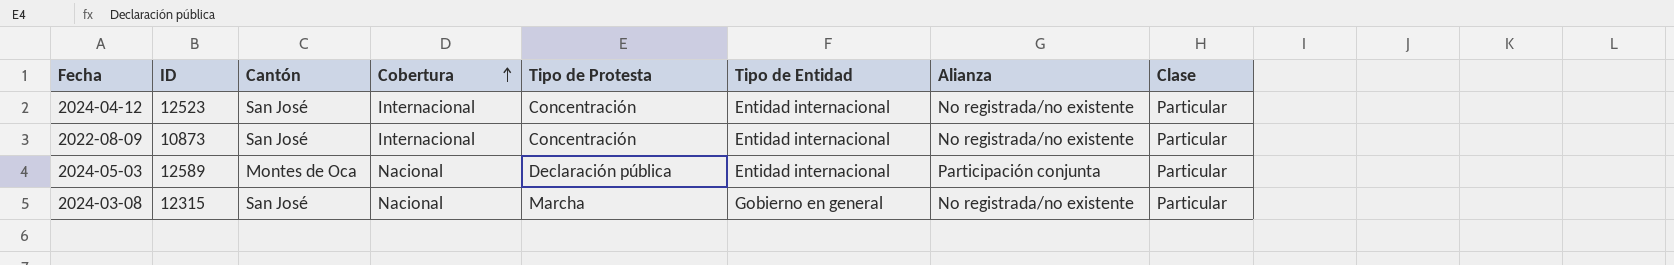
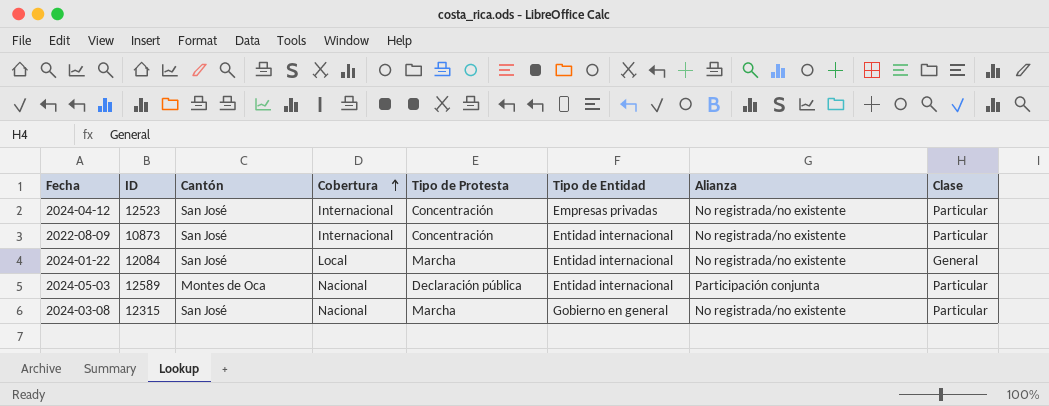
2024-04-12 | Tipo de Entidad: Entidad internacional -> Empresas privadas
row 2024-01-22: none -> 12084 | San José | Local | Marcha | Entidad internacional | No registrada/no existente | General

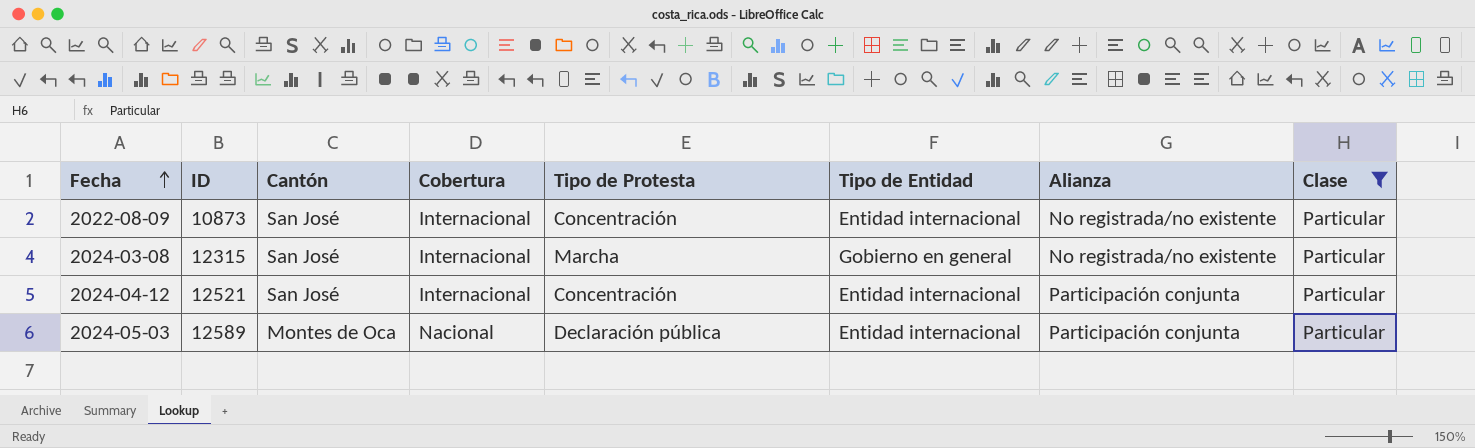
filter: none -> Clase = Particular
row order: Cobertura ascending -> Fecha ascending
2024-03-08 | Cobertura: Nacional -> Internacional
2024-04-12 | ID: 12523 -> 12521
2024-04-12 | Tipo de Entidad: Empresas privadas -> Entidad internacional
2024-04-12 | Alianza: No registrada/no existente -> Participación conjunta

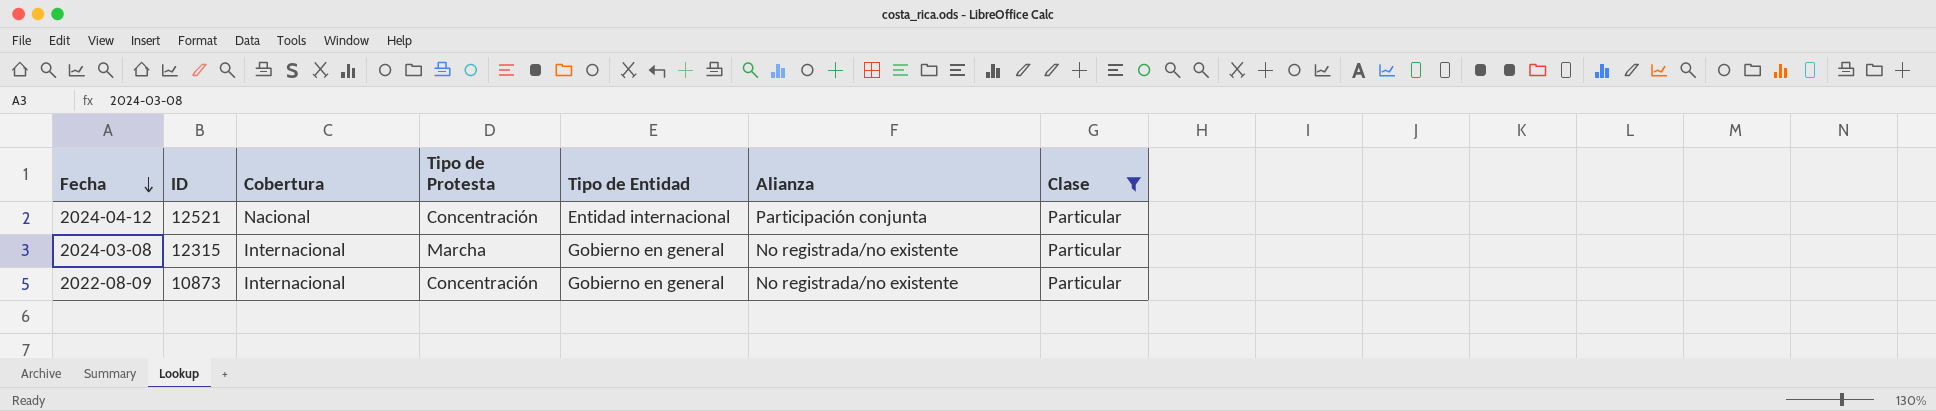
row order: Fecha ascending -> Fecha descending
column Cantón | position: 3 -> none
row 2024-05-03: 12589 | Montes de Oca | Nacional | Declaración pública | Entidad internacional | Participación conjunta | Particular -> none
2024-04-12 | Cobertura: Internacional -> Nacional
2022-08-09 | Tipo de Entidad: Entidad internacional -> Gobierno en general

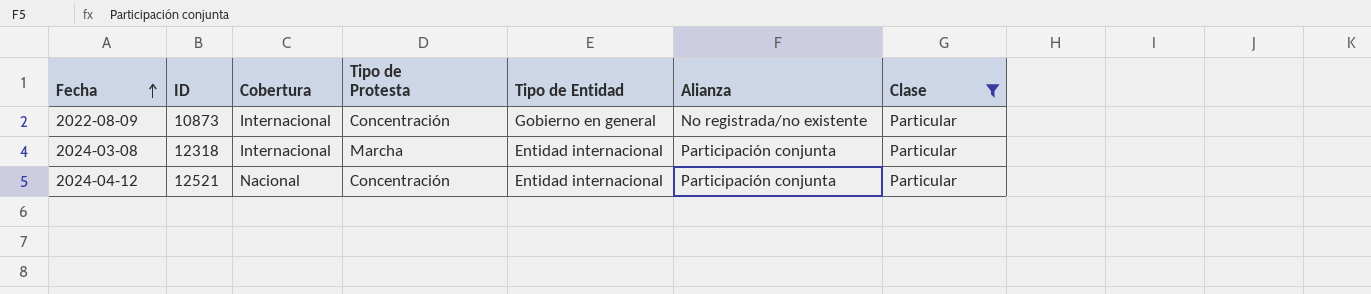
row order: Fecha descending -> Fecha ascending
2024-03-08 | ID: 12315 -> 12318
2024-03-08 | Tipo de Entidad: Gobierno en general -> Entidad internacional
2024-03-08 | Alianza: No registrada/no existente -> Participación conjunta

